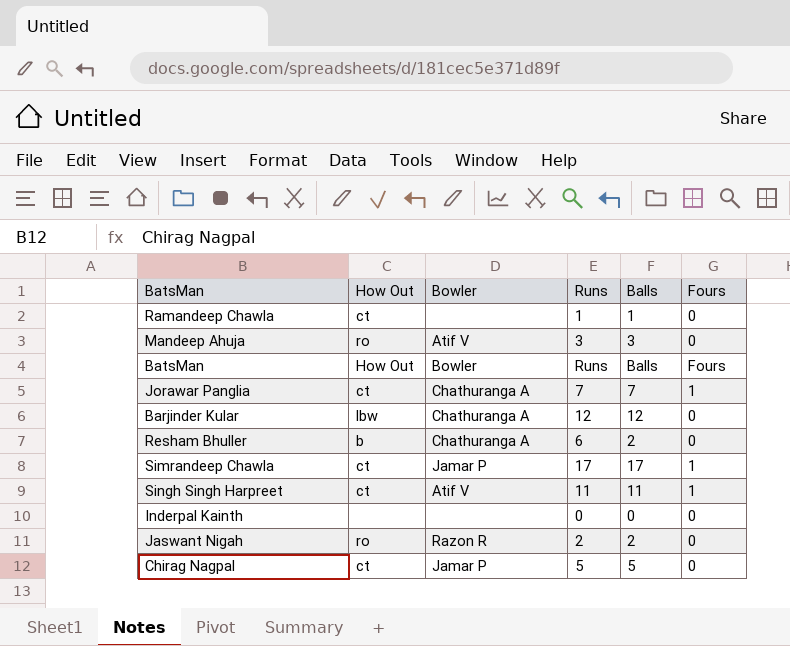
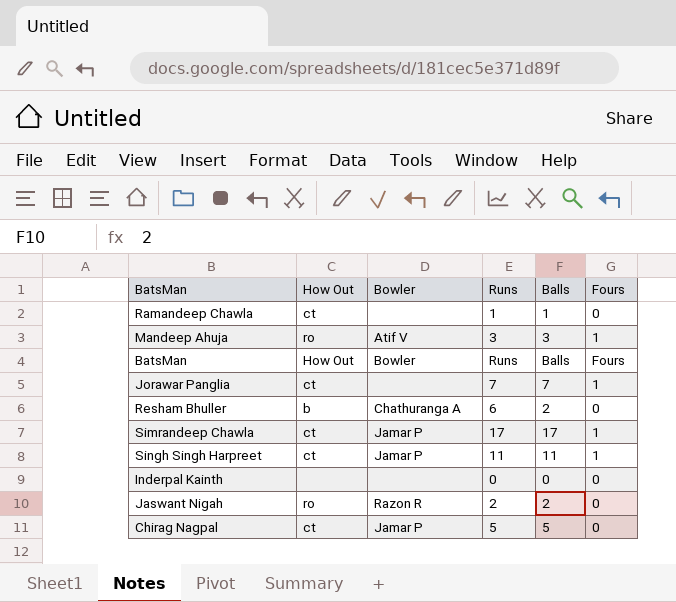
row Barjinder Kular: lbw | Chathuranga A | 12 | 12 | 0 -> none
Mandeep Ahuja | Fours: 0 -> 1
Jorawar Panglia | Bowler: Chathuranga A -> none
Singh Singh Harpreet | Bowler: Atif V -> Jamar P

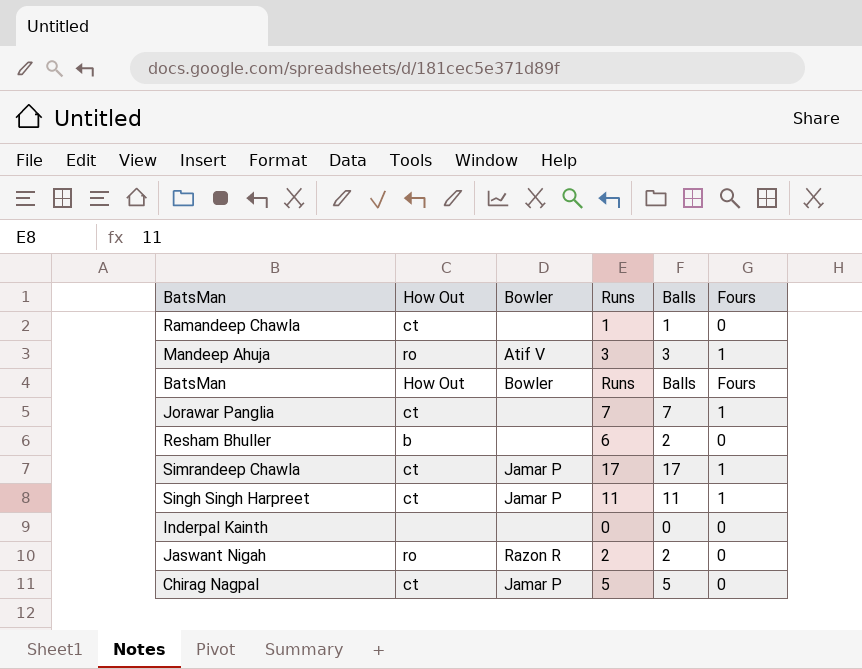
Resham Bhuller | Bowler: Chathuranga A -> none

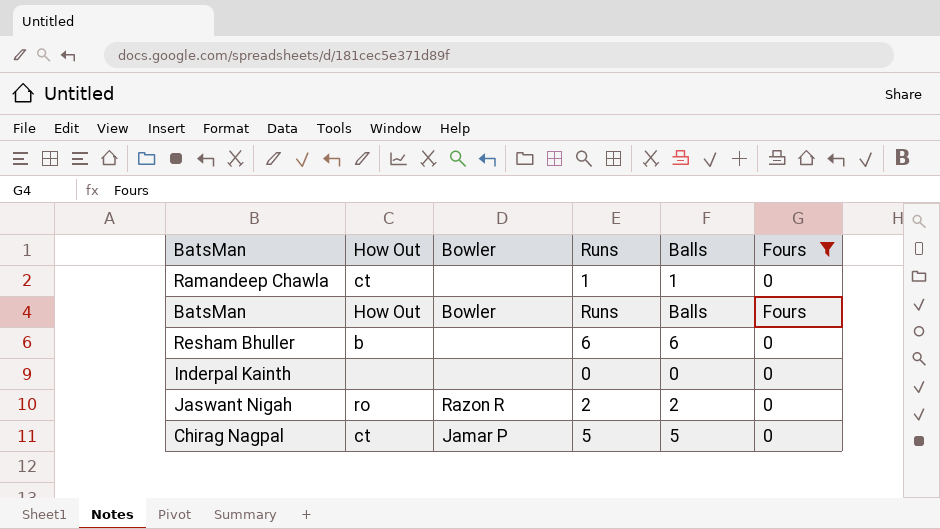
filter: none -> Fours != 1
Resham Bhuller | Balls: 2 -> 6

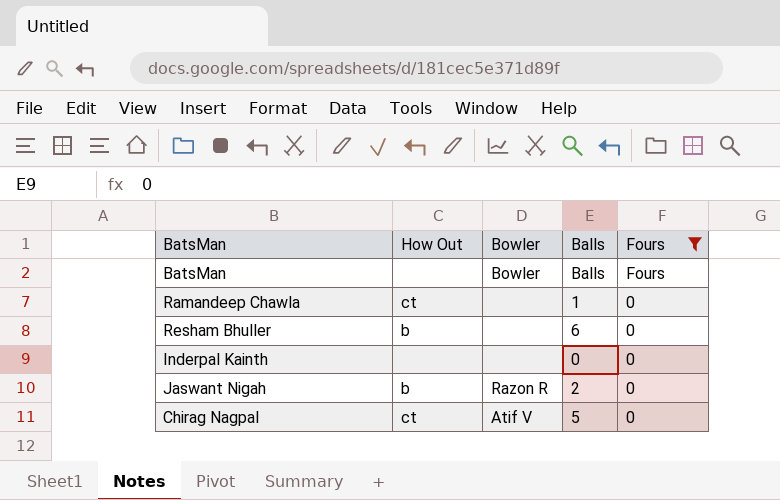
row order: none -> Fours descending
column Runs | position: 4 -> none
BatsMan | How Out: How Out -> none
Jaswant Nigah | How Out: ro -> b
Chirag Nagpal | Bowler: Jamar P -> Atif V

